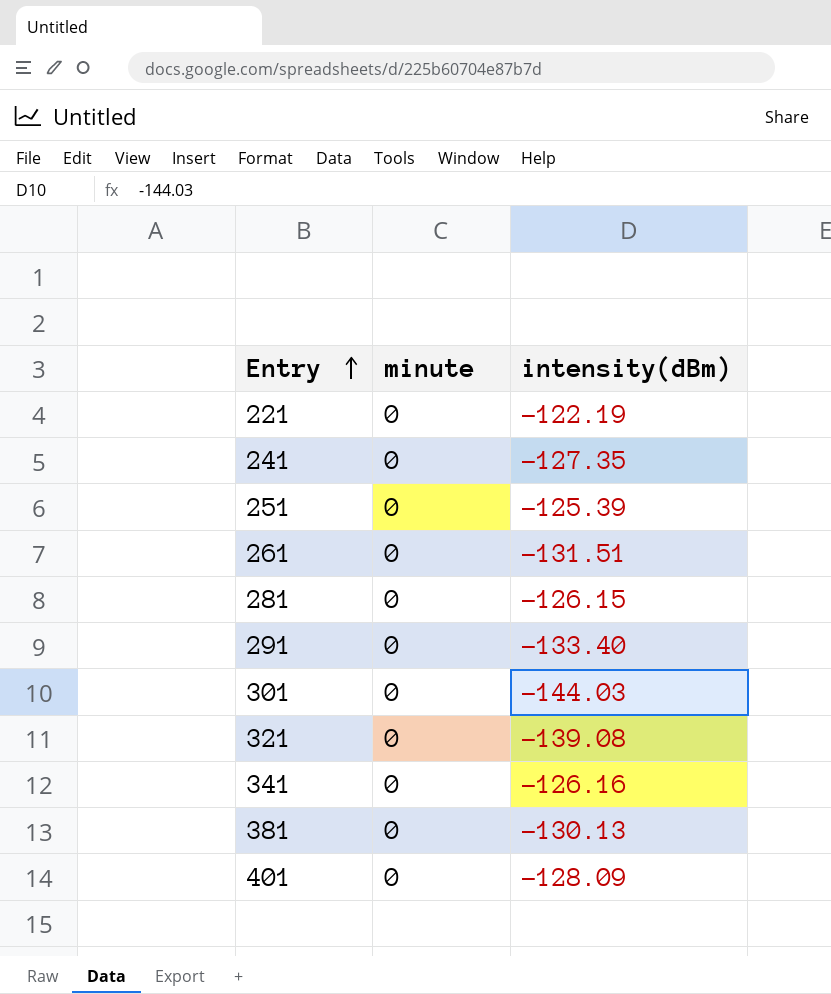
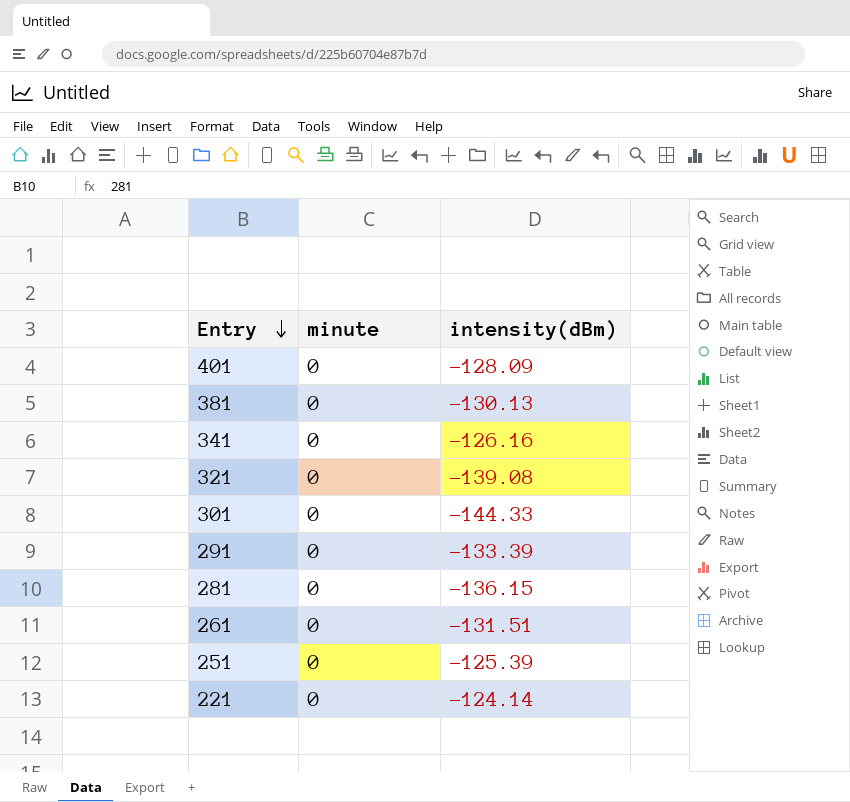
row order: Entry ascending -> Entry descending
row 241: 0 | -127.35 -> none
301 | intensity(dBm): -144.03 -> -144.33
291 | intensity(dBm): -133.40 -> -133.39
281 | intensity(dBm): -126.15 -> -136.15
221 | intensity(dBm): -122.19 -> -124.14

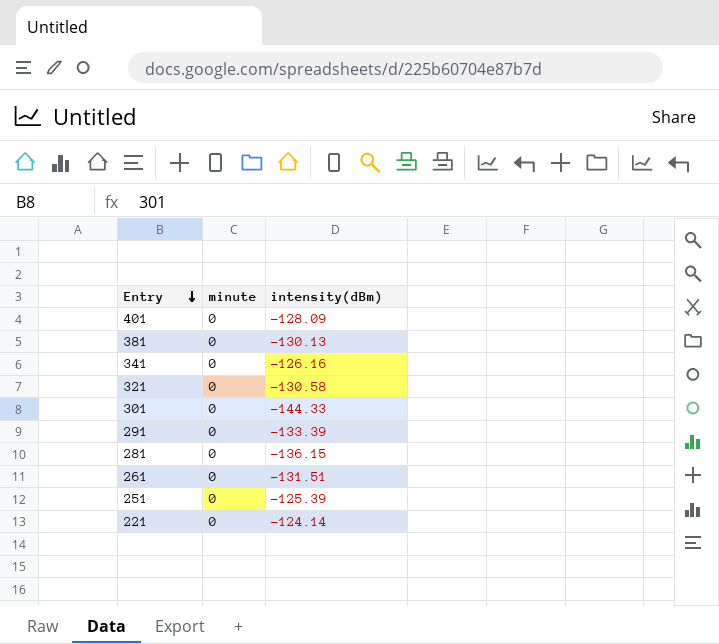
321 | intensity(dBm): -139.08 -> -130.58

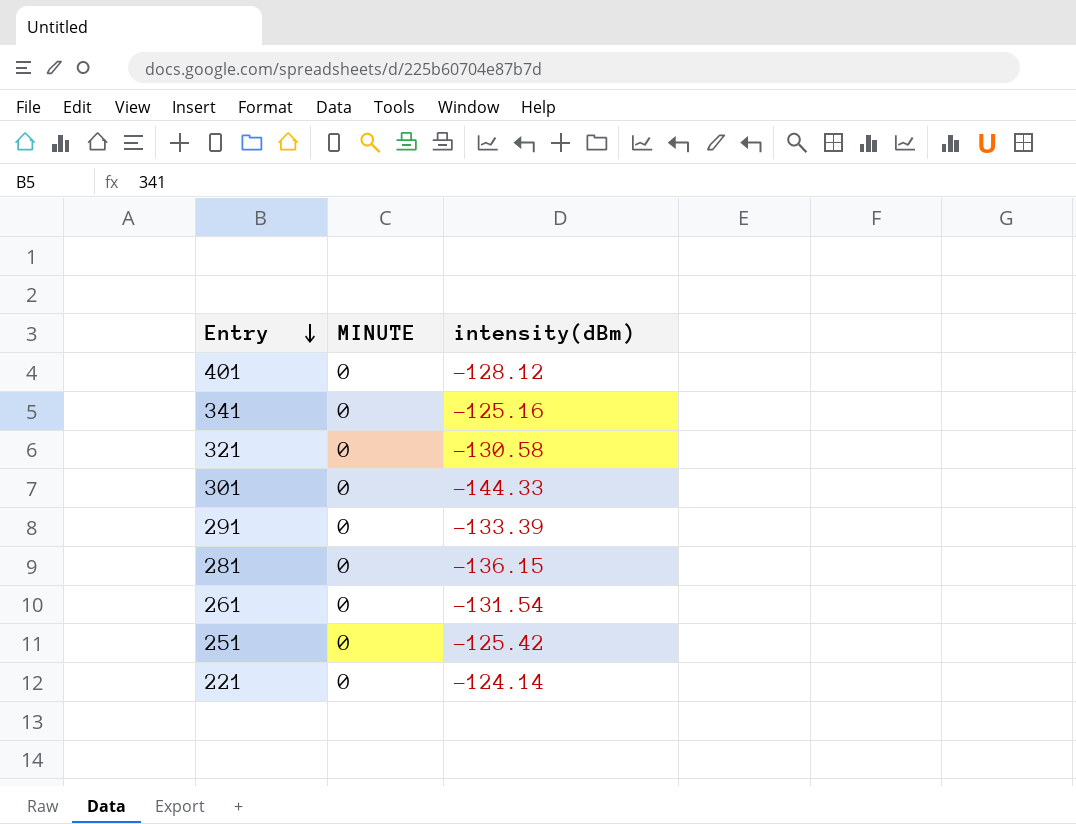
column name: minute -> MINUTE
row 381: 0 | -130.13 -> none
401 | intensity(dBm): -128.09 -> -128.12
341 | intensity(dBm): -126.16 -> -125.16
261 | intensity(dBm): -131.51 -> -131.54
251 | intensity(dBm): -125.39 -> -125.42

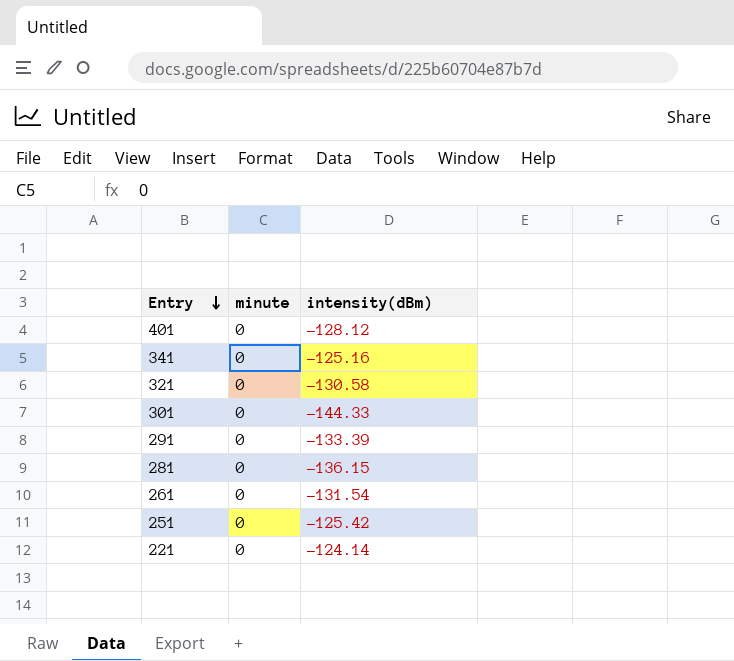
column name: MINUTE -> minute

